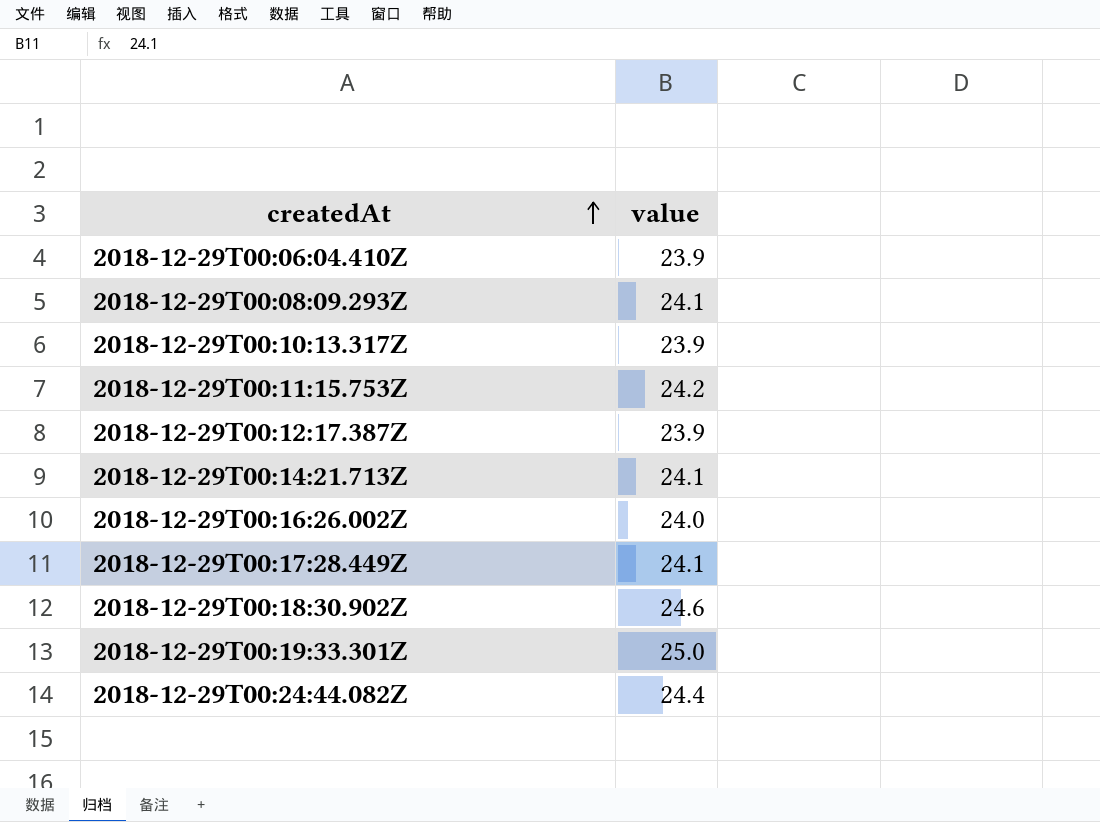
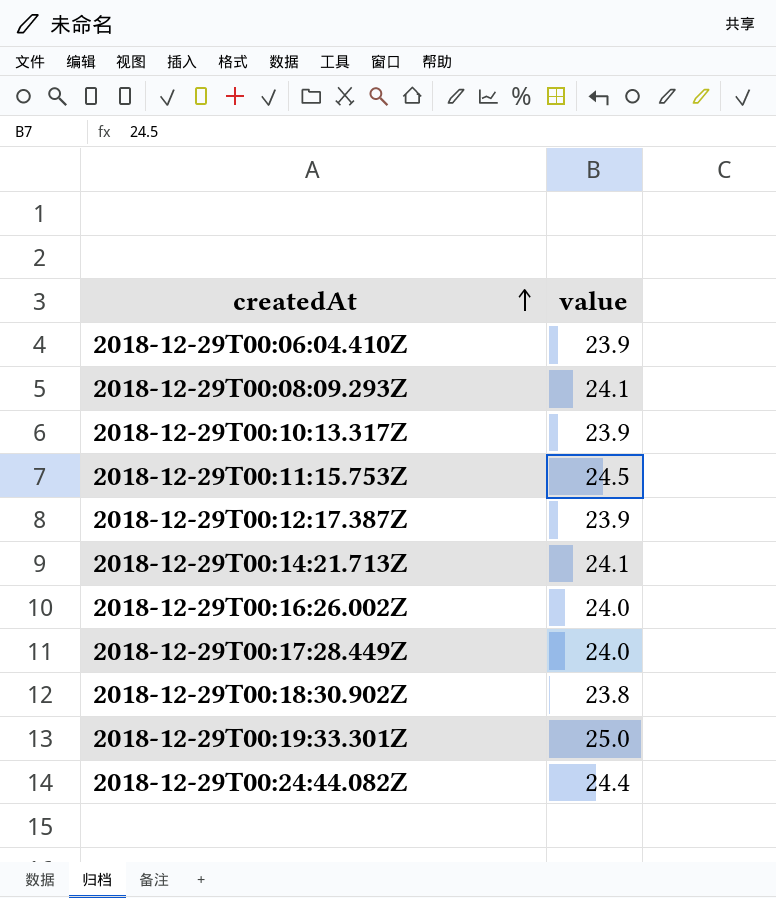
2018-12-29T00:11:15.753Z | value: 24.2 -> 24.5
2018-12-29T00:17:28.449Z | value: 24.1 -> 24.0
2018-12-29T00:18:30.902Z | value: 24.6 -> 23.8

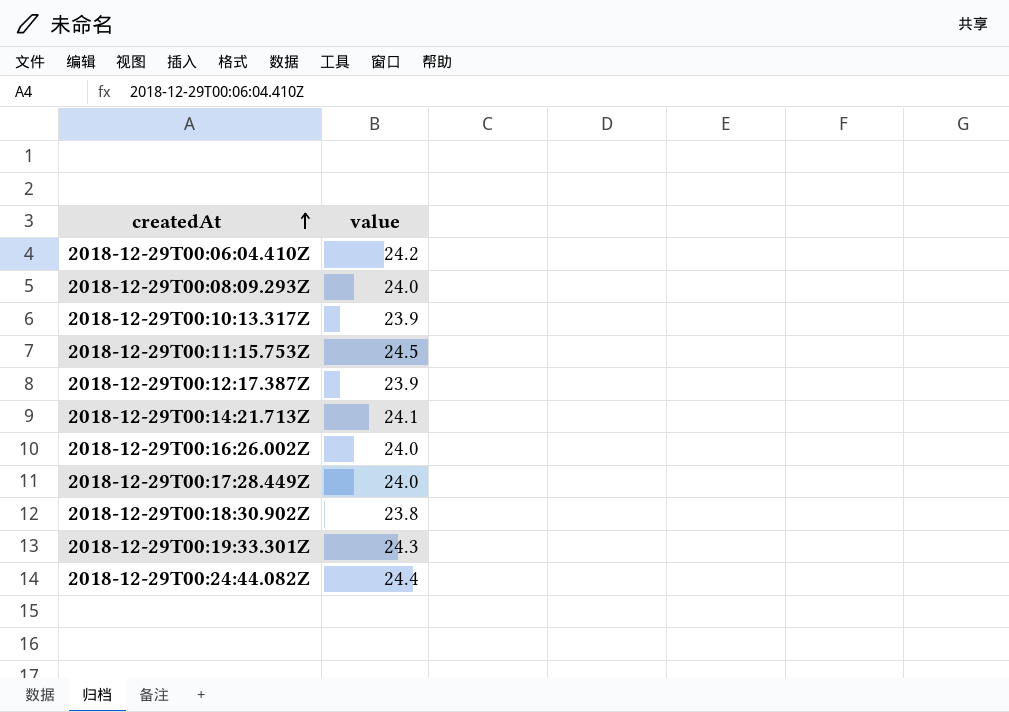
2018-12-29T00:06:04.410Z | value: 23.9 -> 24.2
2018-12-29T00:08:09.293Z | value: 24.1 -> 24.0
2018-12-29T00:19:33.301Z | value: 25.0 -> 24.3

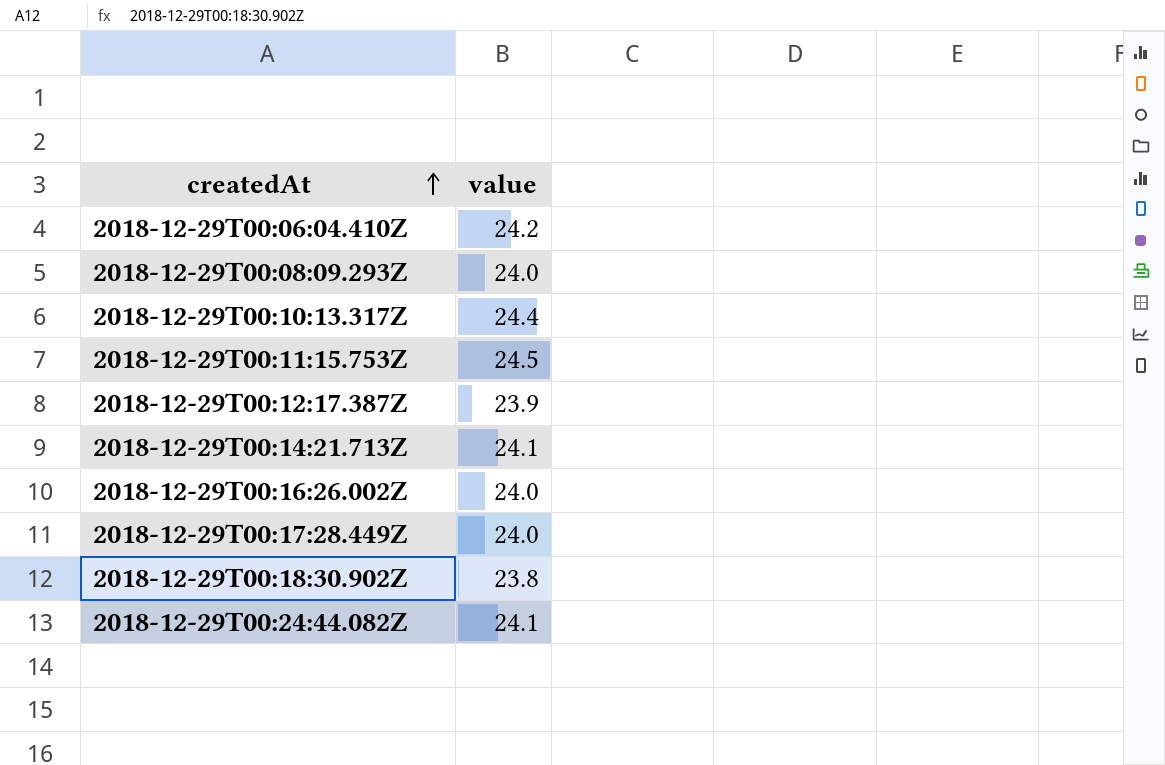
row 2018-12-29T00:19:33.301Z: 24.3 -> none
2018-12-29T00:10:13.317Z | value: 23.9 -> 24.4
2018-12-29T00:24:44.082Z | value: 24.4 -> 24.1

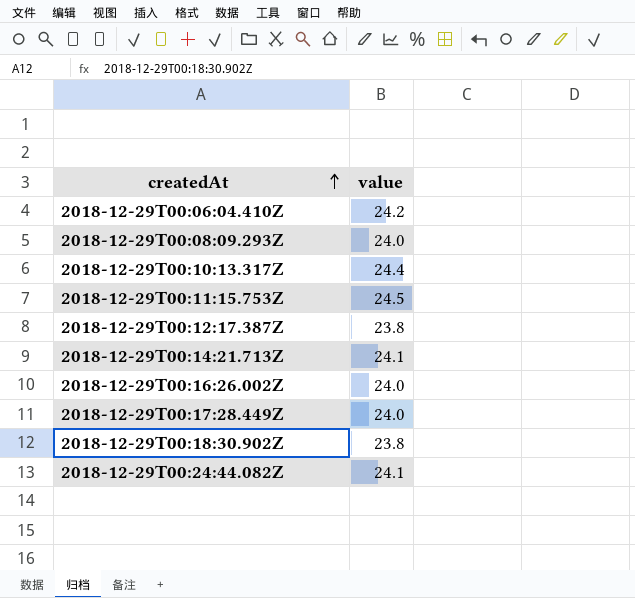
2018-12-29T00:12:17.387Z | value: 23.9 -> 23.8

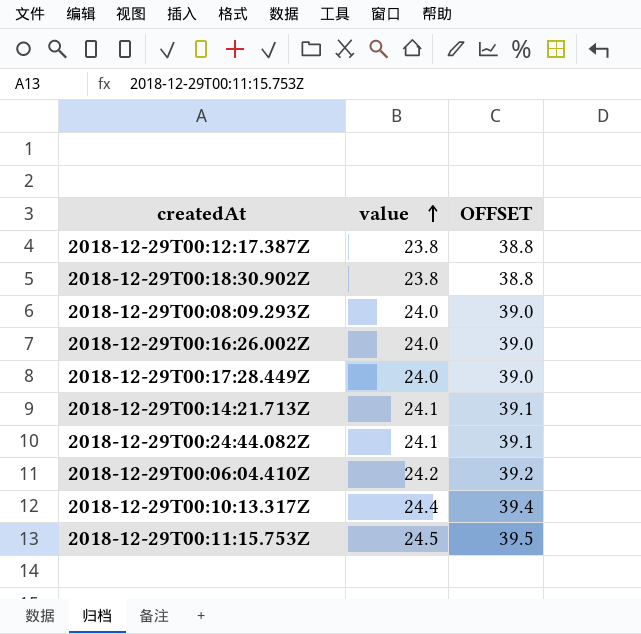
row order: createdAt ascending -> value ascending
column OFFSET | formula: none -> [value] + 15

